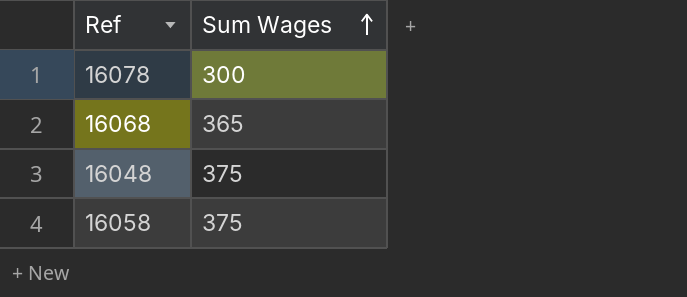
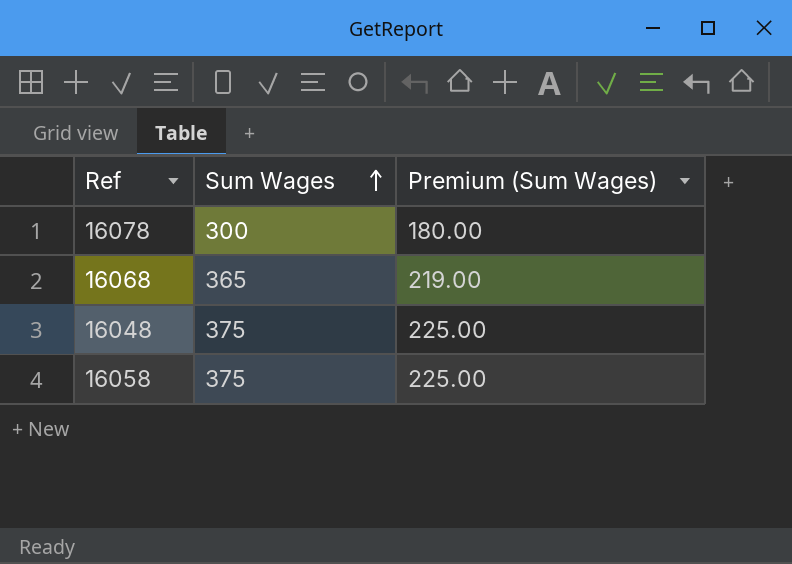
column Premium (Sum Wages) | formula: none -> [Sum Wages] * 0.6

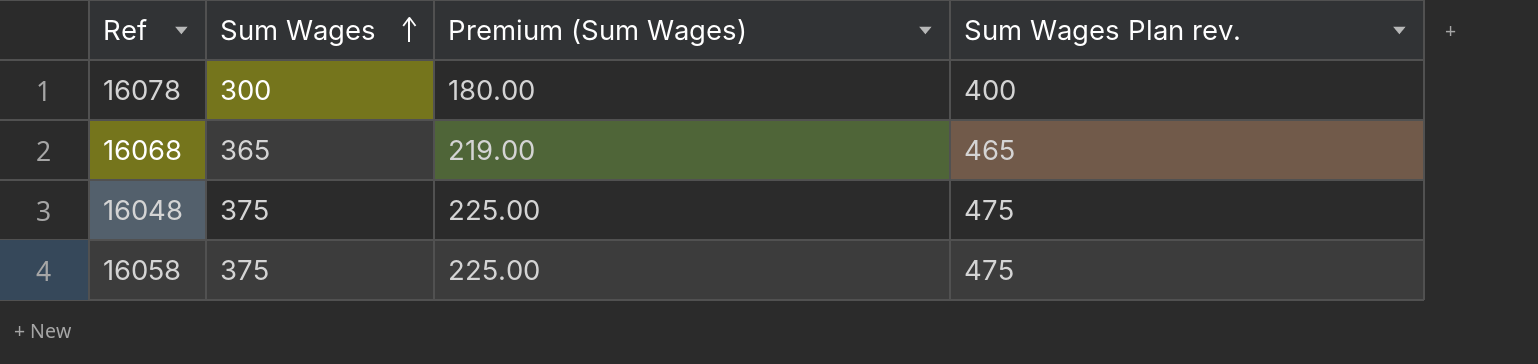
column Sum Wages Plan rev. | formula: none -> [Sum Wages] + 100

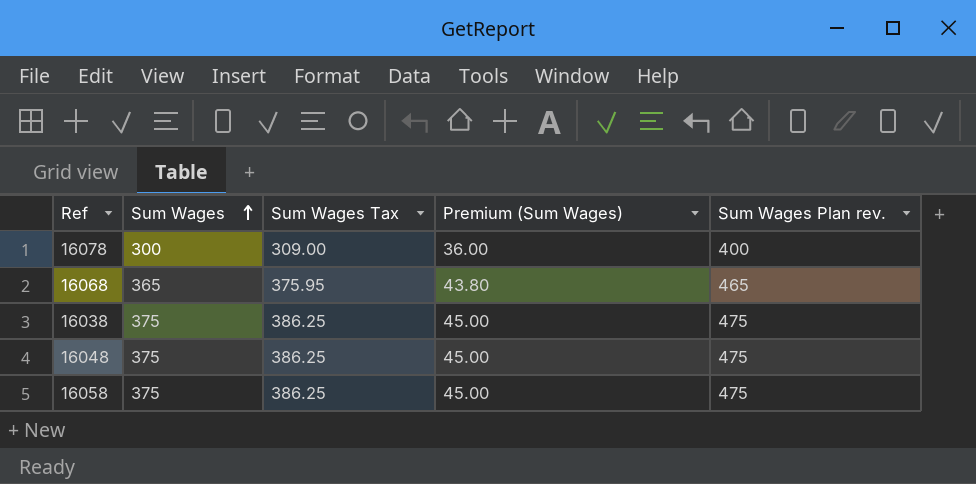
column Sum Wages Tax | formula: none -> [Sum Wages] * 1.03
column Premium (Sum Wages) | formula: [Sum Wages] * 0.6 -> [Sum Wages] * 0.12
row 16038: none -> 375 | 386.25 | 45.00 | 475

